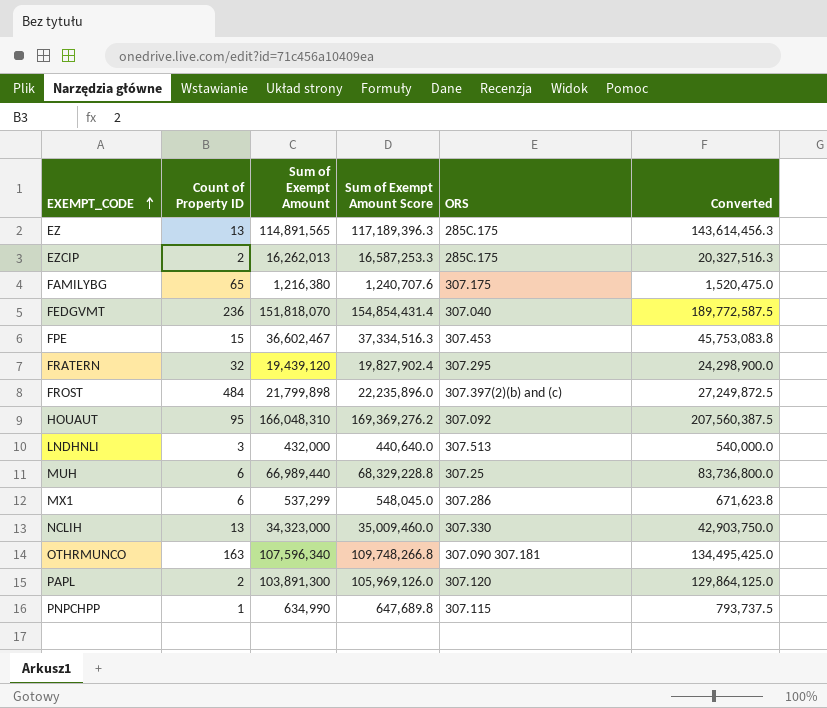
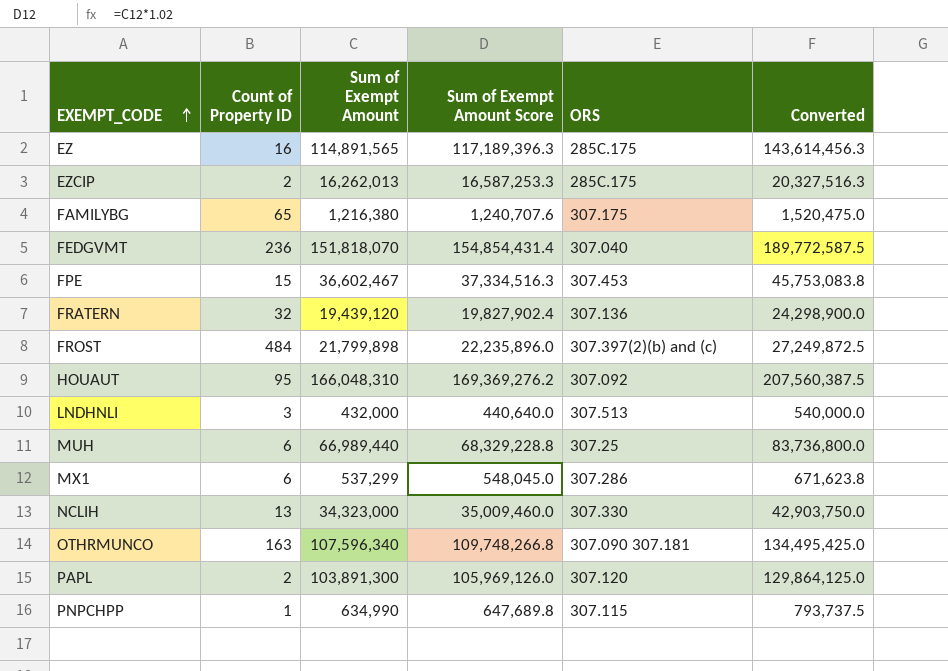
EZ | Count of Property ID: 13 -> 16
FRATERN | ORS: 307.295 -> 307.136

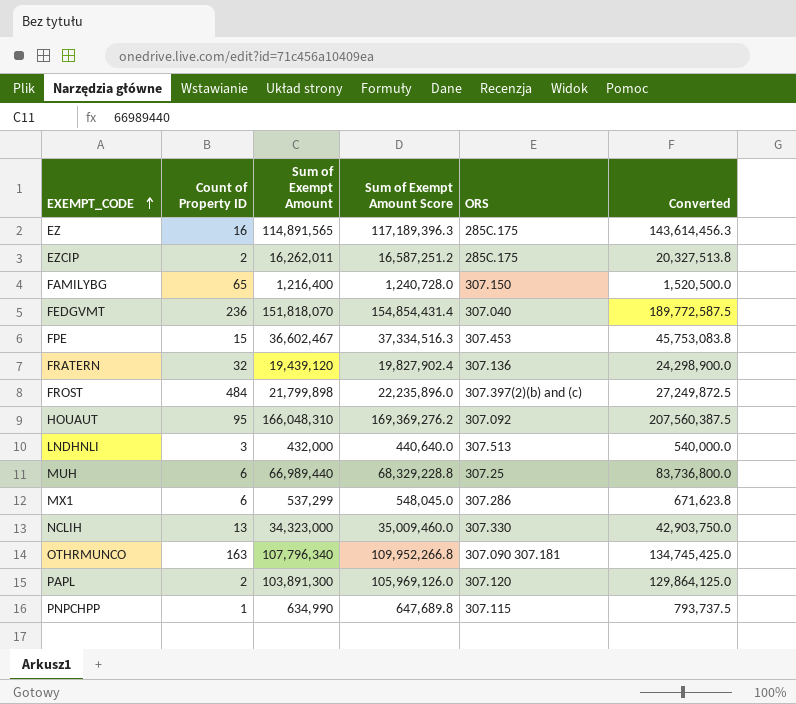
EZCIP | Sum of Exempt Amount: 16,262,013 -> 16,262,011
EZCIP | Sum of Exempt Amount Score: 16,587,253.3 -> 16,587,251.2
EZCIP | Converted: 20,327,516.3 -> 20,327,513.8
FAMILYBG | Sum of Exempt Amount: 1,216,380 -> 1,216,400
FAMILYBG | Sum of Exempt Amount Score: 1,240,707.6 -> 1,240,728.0
FAMILYBG | ORS: 307.175 -> 307.150
FAMILYBG | Converted: 1,520,475.0 -> 1,520,500.0
OTHRMUNCO | Sum of Exempt Amount: 107,596,340 -> 107,796,340
OTHRMUNCO | Sum of Exempt Amount Score: 109,748,266.8 -> 109,952,266.8
OTHRMUNCO | Converted: 134,495,425.0 -> 134,745,425.0

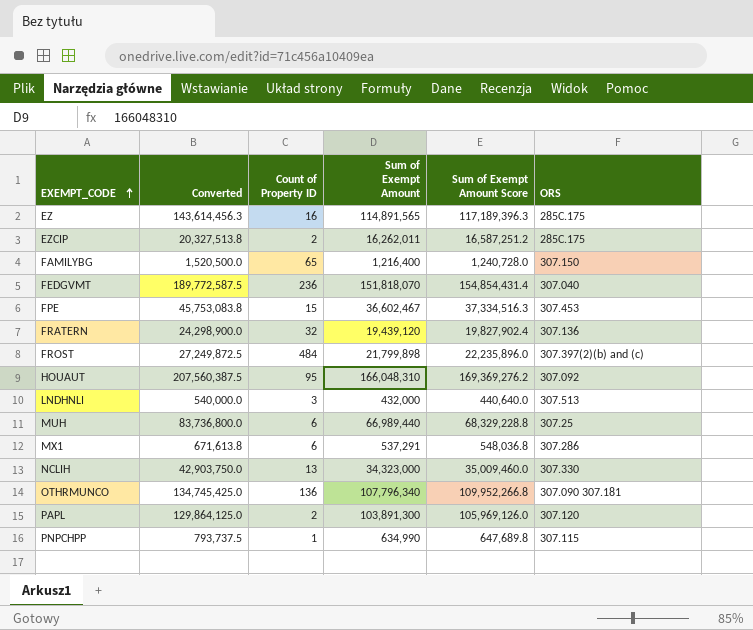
column Converted | position: 6 -> 2
MX1 | Converted: 671,623.8 -> 671,613.8
MX1 | Sum of Exempt Amount: 537,299 -> 537,291
MX1 | Sum of Exempt Amount Score: 548,045.0 -> 548,036.8
OTHRMUNCO | Count of Property ID: 163 -> 136

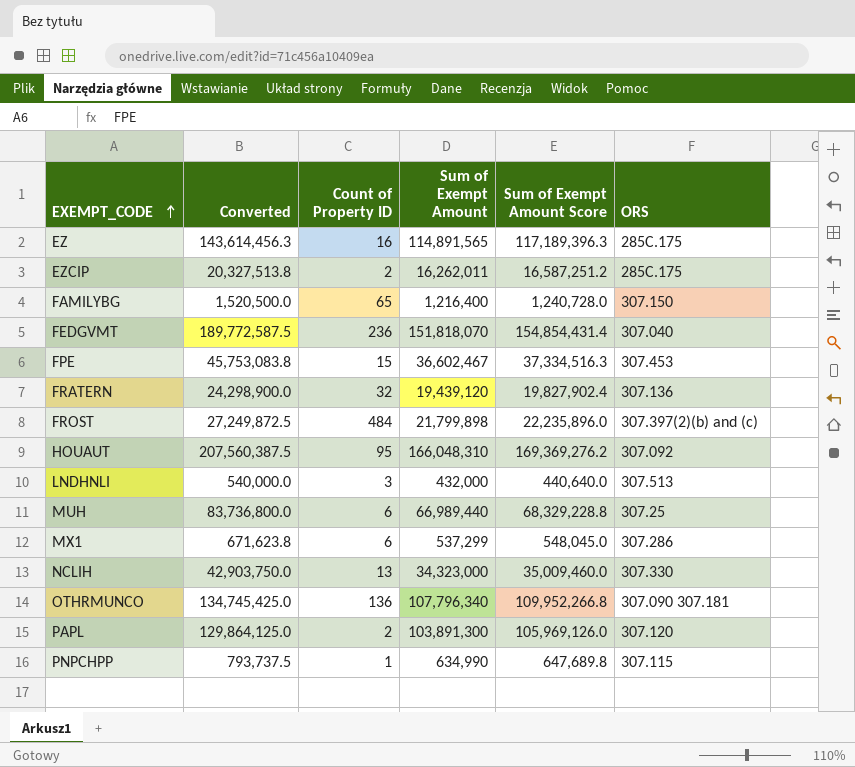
MX1 | Converted: 671,613.8 -> 671,623.8
MX1 | Sum of Exempt Amount: 537,291 -> 537,299
MX1 | Sum of Exempt Amount Score: 548,036.8 -> 548,045.0

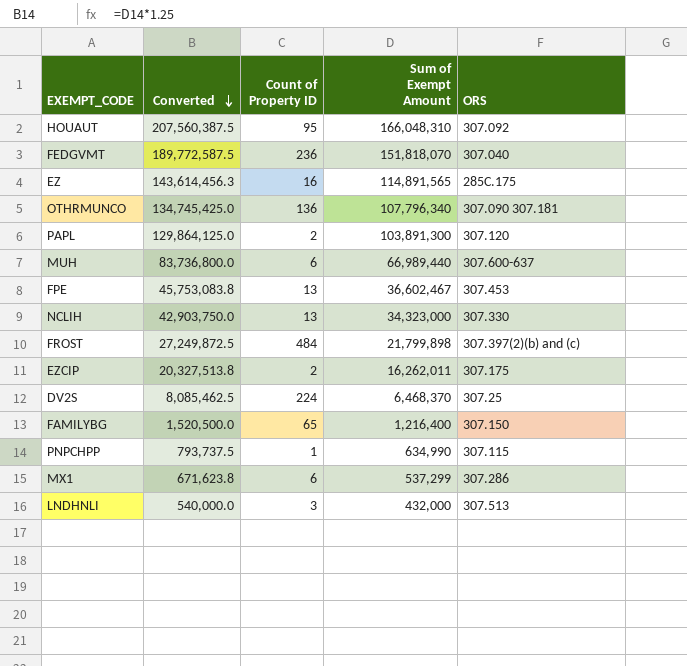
row order: EXEMPT_CODE ascending -> Converted descending
column Sum of Exempt Amount Score | formula: [Sum of Exempt Amount] * 1.02 -> none
row FRATERN: 24,298,900.0 | 32 | 19,439,120 | 19,827,902.4 | 307.136 -> none
MUH | ORS: 307.25 -> 307.600-637
FPE | Count of Property ID: 15 -> 13
EZCIP | ORS: 285C.175 -> 307.175
row DV2S: none -> 8,085,462.5 | 224 | 6,468,370 | 307.25

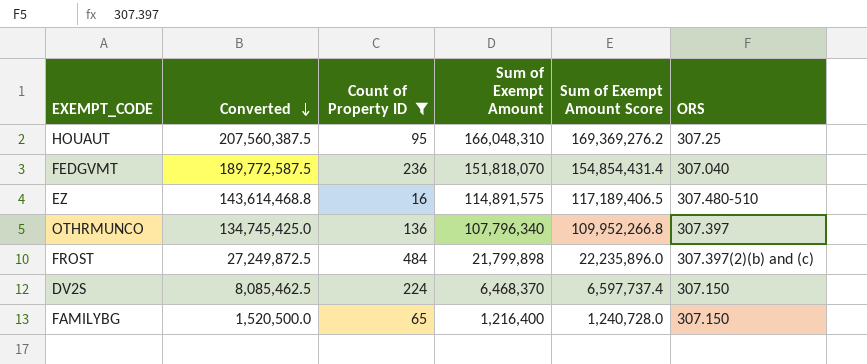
filter: none -> Count of Property ID >= 16
column Sum of Exempt Amount Score | formula: none -> [Sum of Exempt Amount] * 1.02
HOUAUT | ORS: 307.092 -> 307.25
EZ | Converted: 143,614,456.3 -> 143,614,468.8
EZ | Sum of Exempt Amount: 114,891,565 -> 114,891,575
EZ | ORS: 285C.175 -> 307.480-510
OTHRMUNCO | ORS: 307.090 307.181 -> 307.397
DV2S | ORS: 307.25 -> 307.150

